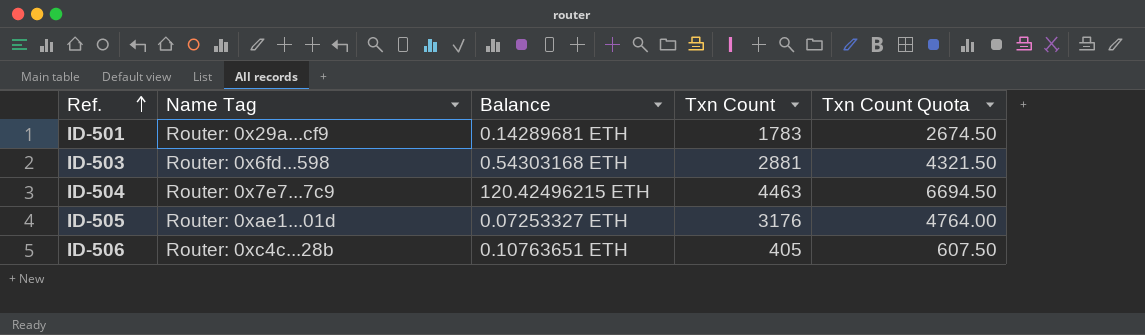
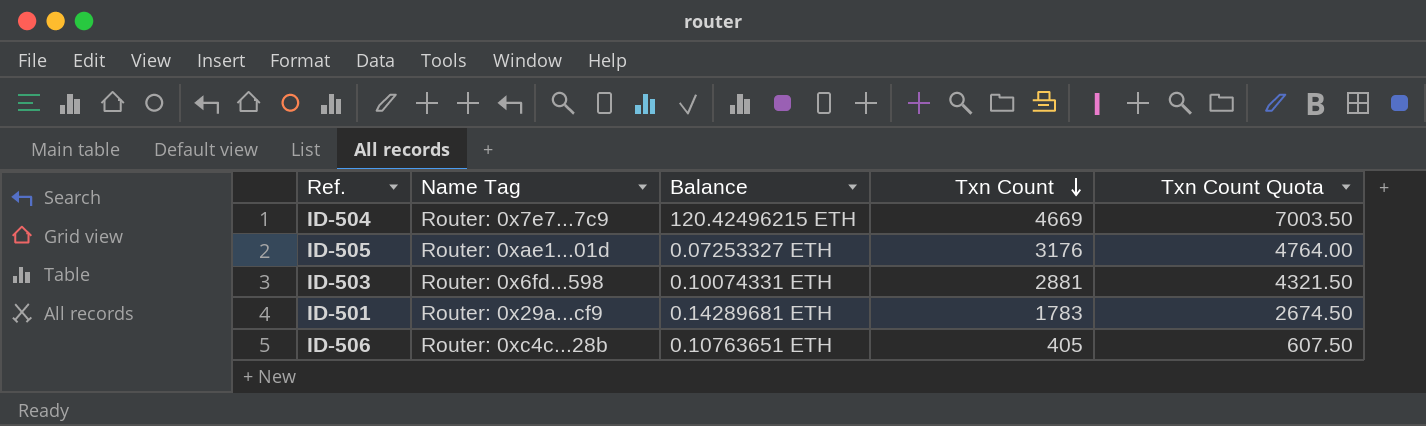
row order: Ref. ascending -> Txn Count descending
ID-504 | Txn Count: 4463 -> 4669
ID-504 | Txn Count Quota: 6694.50 -> 7003.50
ID-503 | Balance: 0.54303168 ETH -> 0.10074331 ETH

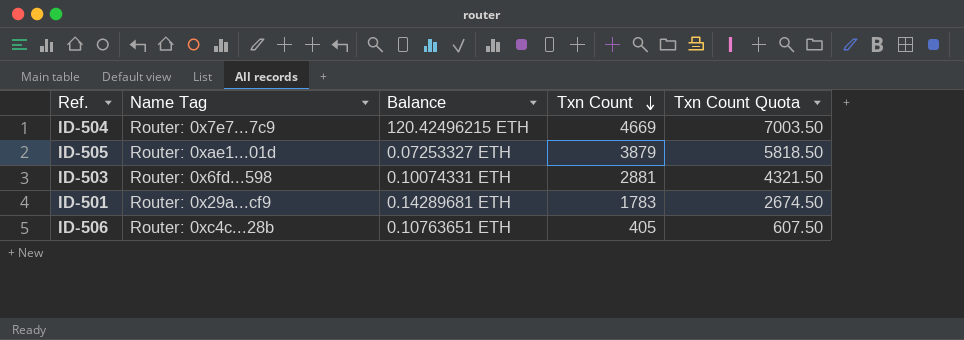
ID-505 | Txn Count: 3176 -> 3879
ID-505 | Txn Count Quota: 4764.00 -> 5818.50

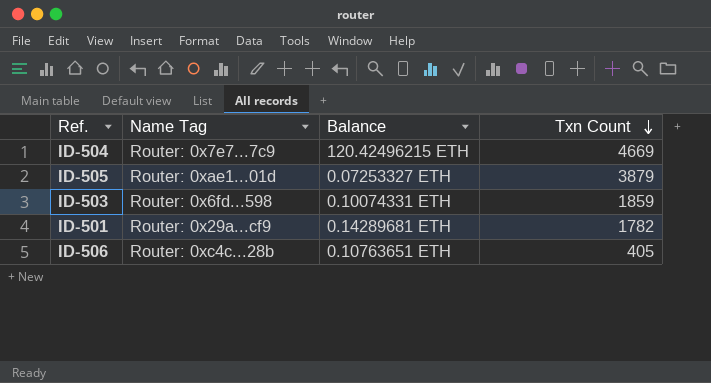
column Txn Count Quota | formula: [Txn Count] * 1.5 -> none
ID-503 | Txn Count: 2881 -> 1859
ID-501 | Txn Count: 1783 -> 1782

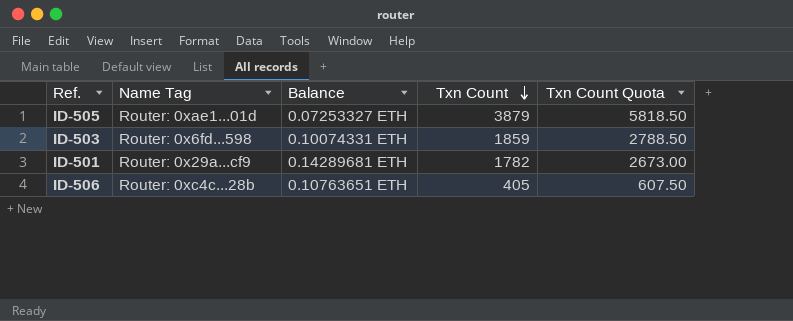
column Txn Count Quota | formula: none -> [Txn Count] * 1.5
row ID-504: Router: 0x7e7...7c9 | 120.42496215 ETH | 4669 -> none

